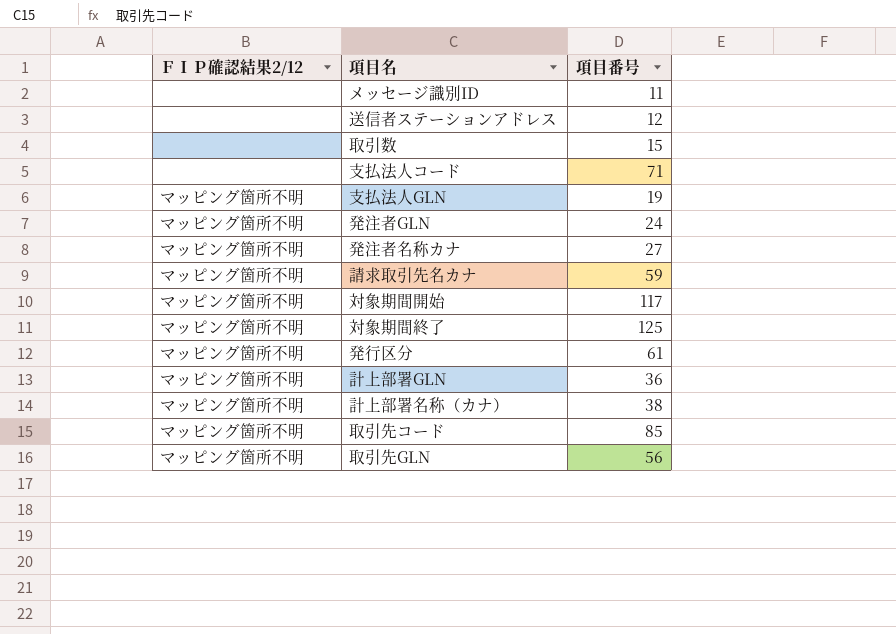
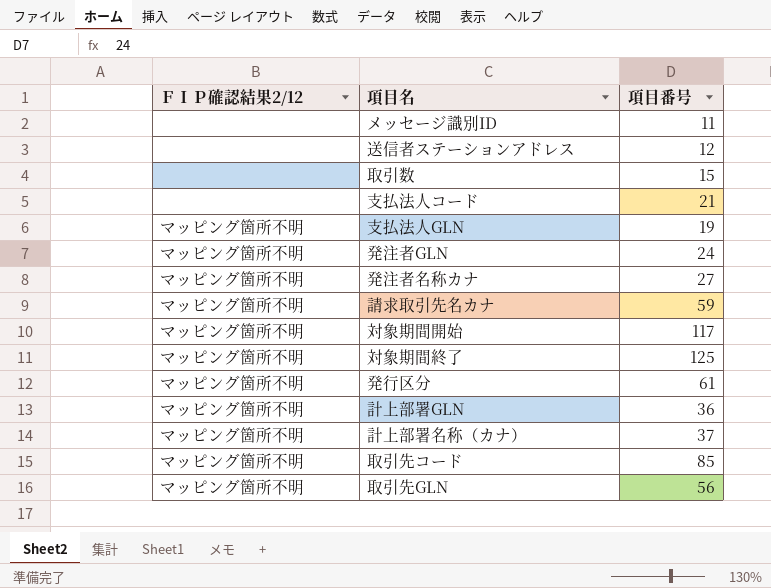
支払法人コード | 項目番号: 71 -> 21
計上部署名称（カナ） | 項目番号: 38 -> 37

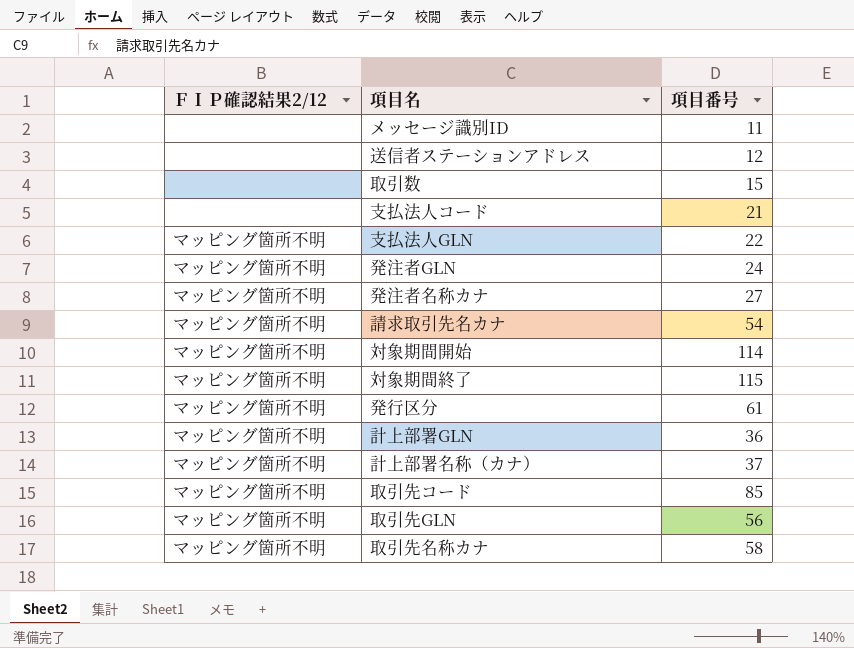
支払法人GLN | 項目番号: 19 -> 22
請求取引先名カナ | 項目番号: 59 -> 54
対象期間開始 | 項目番号: 117 -> 114
対象期間終了 | 項目番号: 125 -> 115
row 取引先名称カナ: none -> マッピング箇所不明 | 58

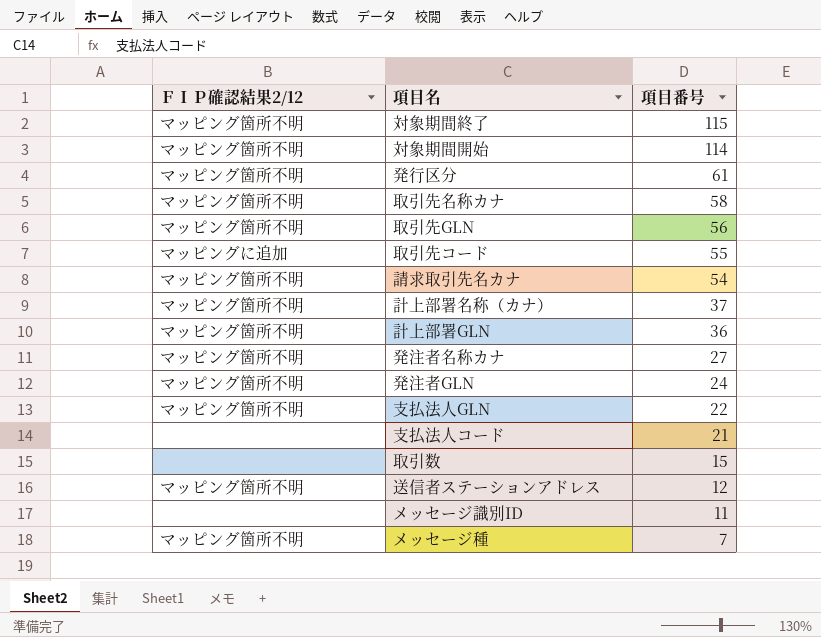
row order: none -> 項目番号 descending
取引先コード | ＦＩＰ確認結果2/12: マッピング箇所不明 -> マッピングに追加
取引先コード | 項目番号: 85 -> 55
送信者ステーションアドレス | ＦＩＰ確認結果2/12: none -> マッピング箇所不明
row メッセージ種: none -> マッピング箇所不明 | 7

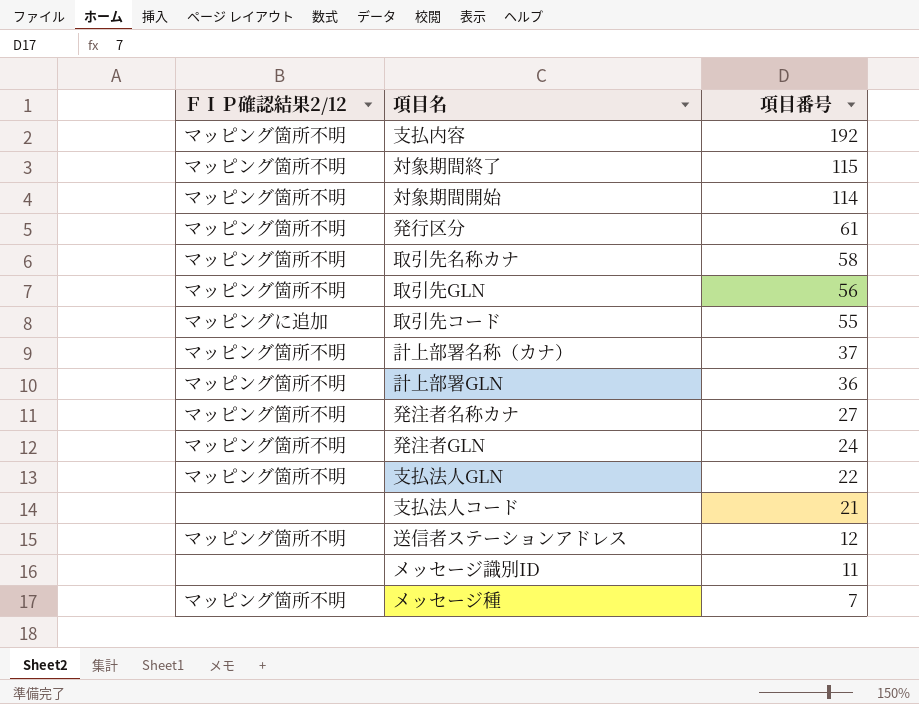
row 請求取引先名カナ: マッピング箇所不明 | 54 -> none
row 取引数: none | 15 -> none
row 支払内容: none -> マッピング箇所不明 | 192

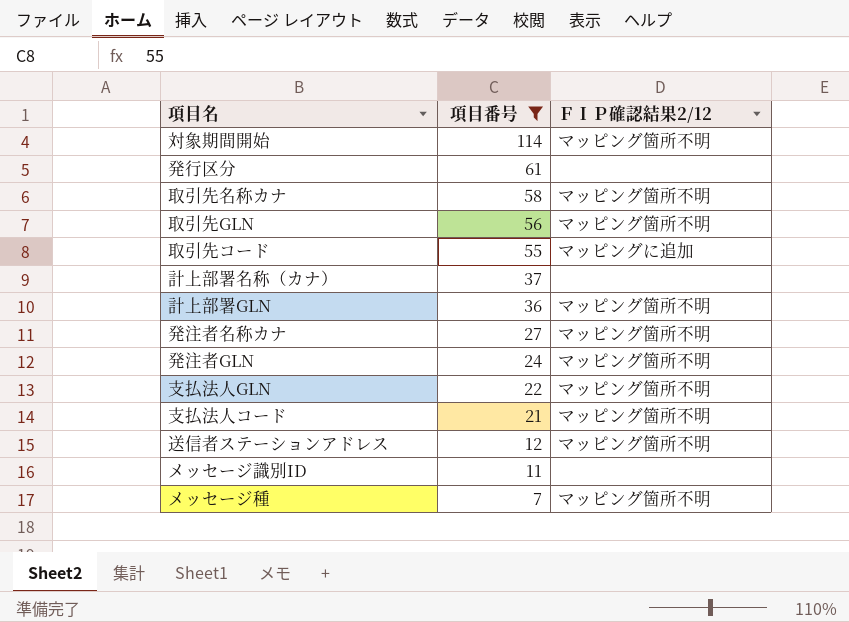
filter: none -> 項目番号 <= 114
column ＦＩＰ確認結果2/12 | position: 1 -> 3
発行区分 | ＦＩＰ確認結果2/12: マッピング箇所不明 -> none
計上部署名称（カナ） | ＦＩＰ確認結果2/12: マッピング箇所不明 -> none
支払法人コード | ＦＩＰ確認結果2/12: none -> マッピング箇所不明

